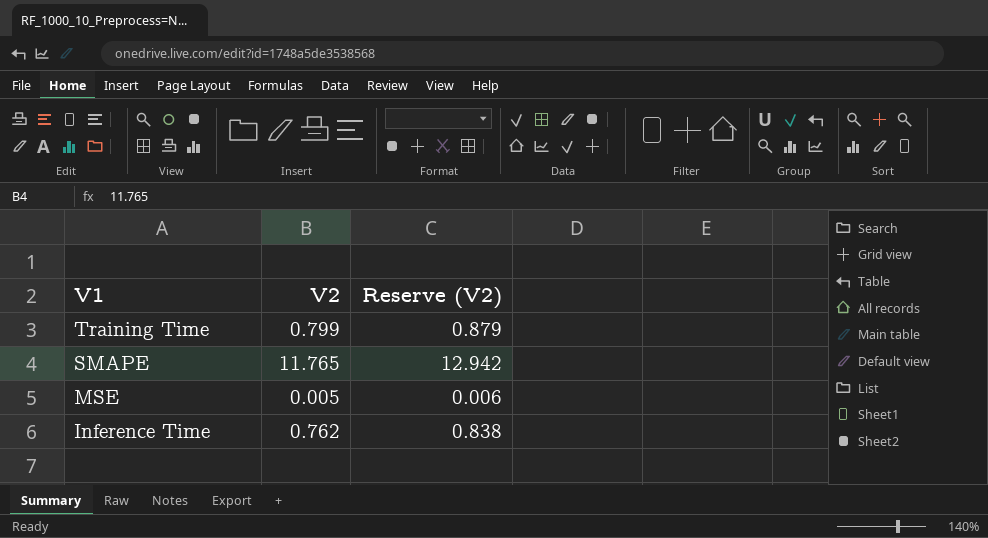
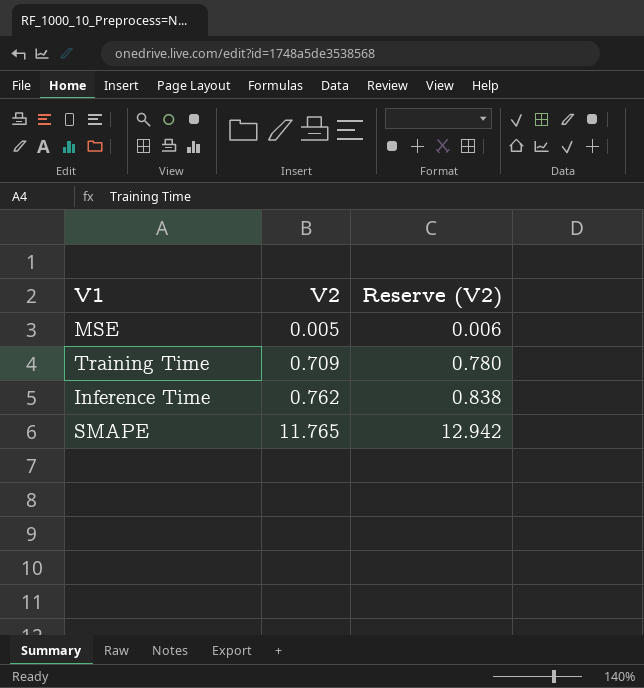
row order: V1 descending -> V2 ascending
Training Time | V2: 0.799 -> 0.709
Training Time | Reserve (V2): 0.879 -> 0.780

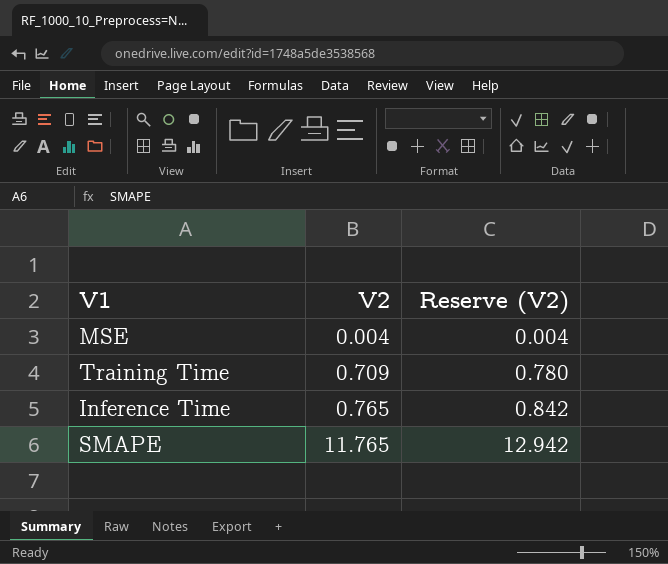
MSE | V2: 0.005 -> 0.004
MSE | Reserve (V2): 0.006 -> 0.004
Inference Time | V2: 0.762 -> 0.765
Inference Time | Reserve (V2): 0.838 -> 0.842

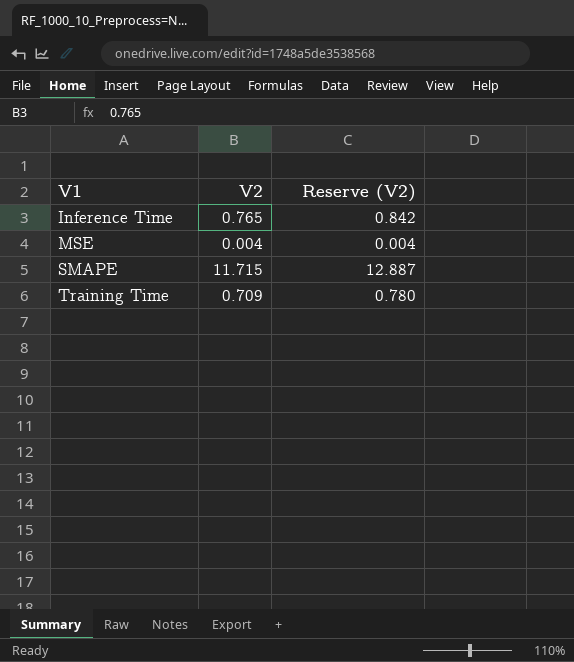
row order: V2 ascending -> V1 ascending
SMAPE | V2: 11.765 -> 11.715
SMAPE | Reserve (V2): 12.942 -> 12.887

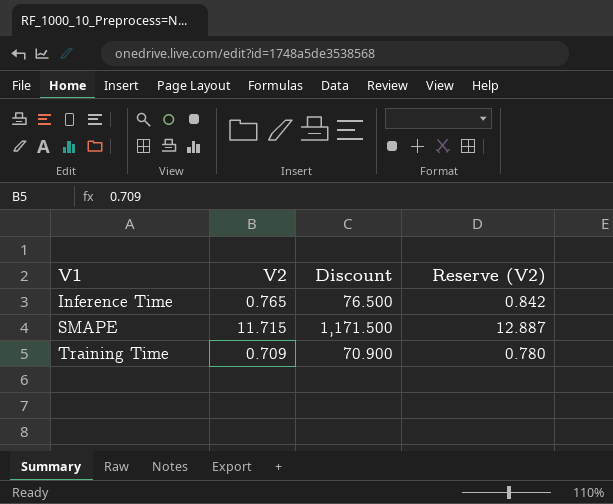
column Discount | formula: none -> [V2] * 100
row MSE: 0.004 | 0.004 -> none

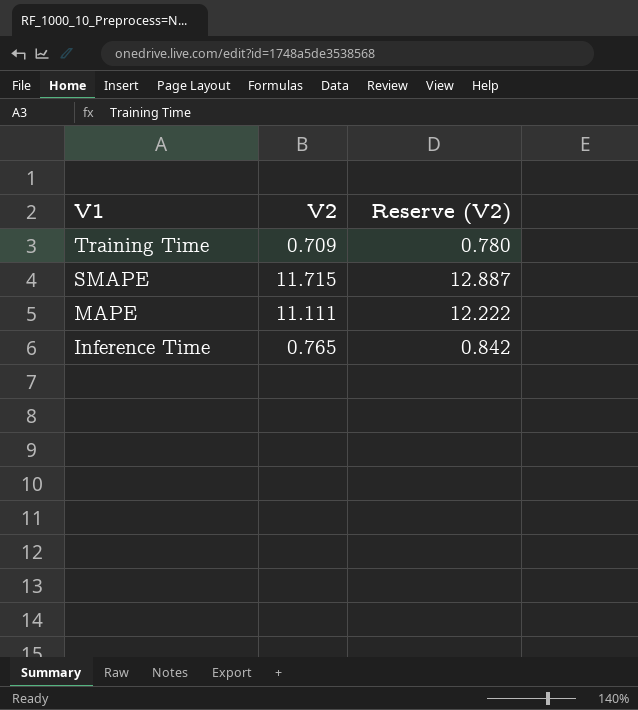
row order: V1 ascending -> V1 descending
column Discount | formula: [V2] * 100 -> none
row MAPE: none -> 11.111 | 12.222

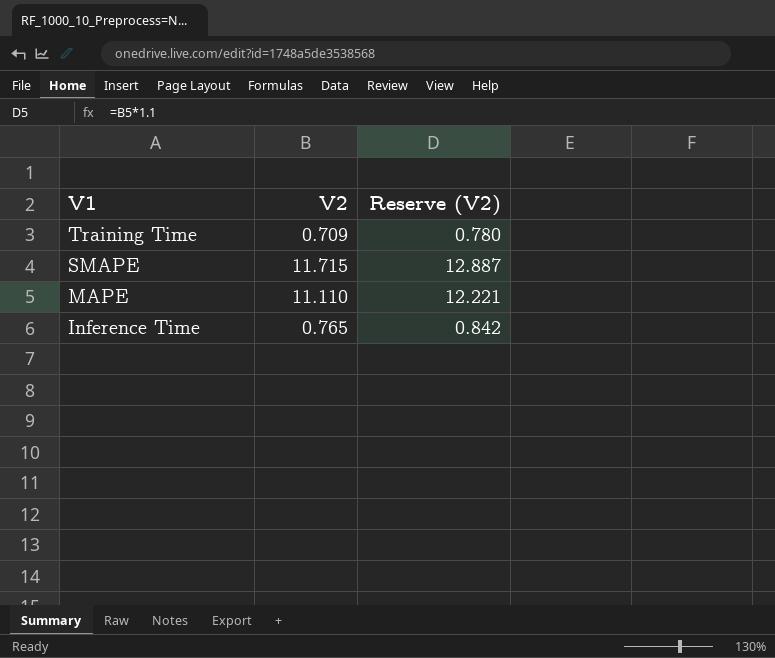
MAPE | V2: 11.111 -> 11.110
MAPE | Reserve (V2): 12.222 -> 12.221

